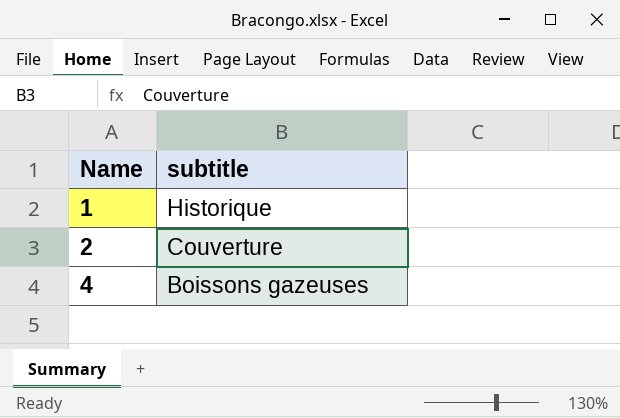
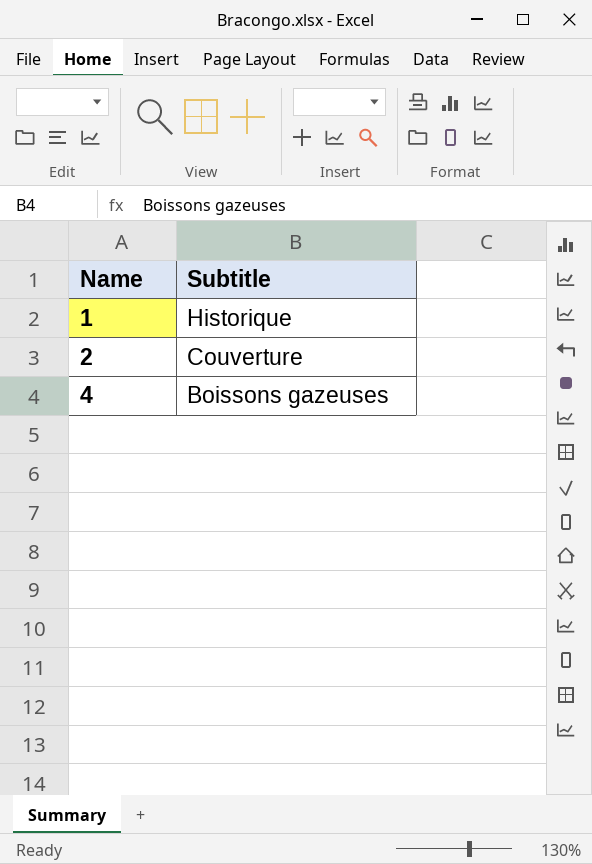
column name: subtitle -> Subtitle

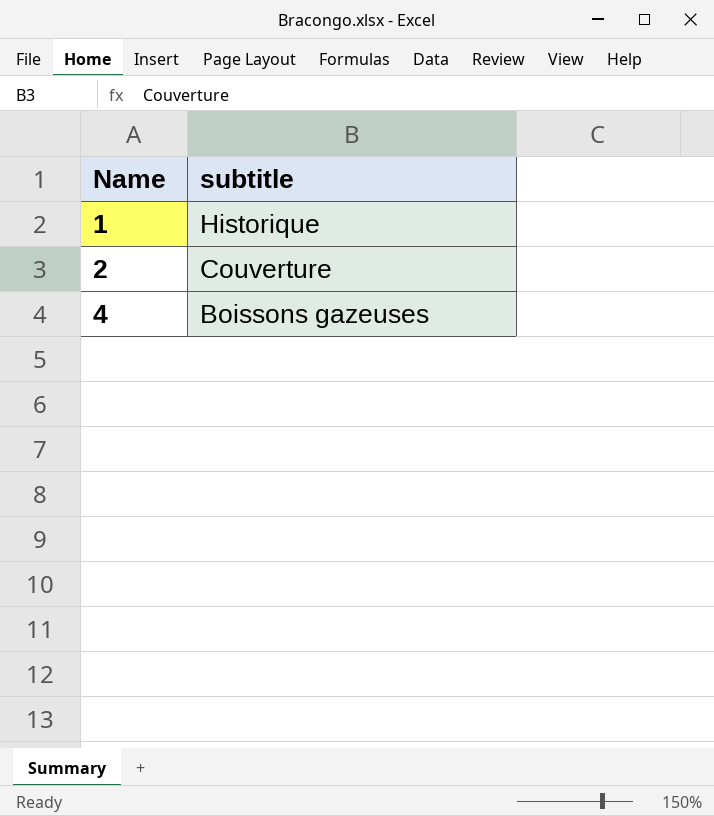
column name: Subtitle -> subtitle

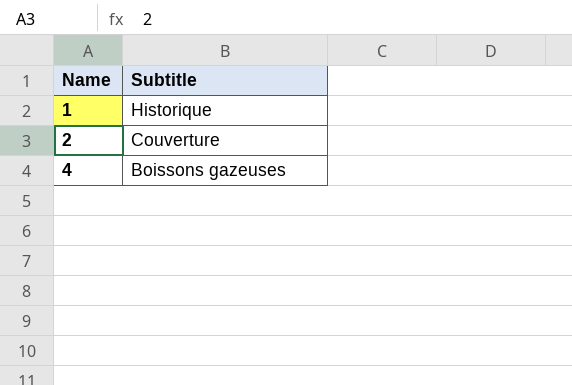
column name: subtitle -> Subtitle

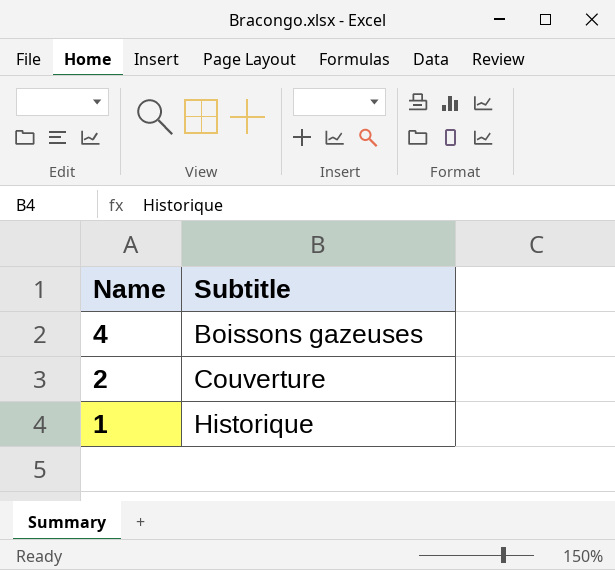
row order: Name ascending -> Name descending

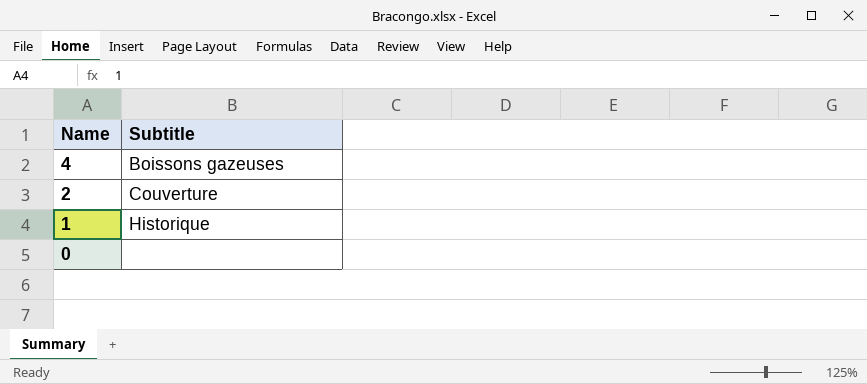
row 0: none -> none

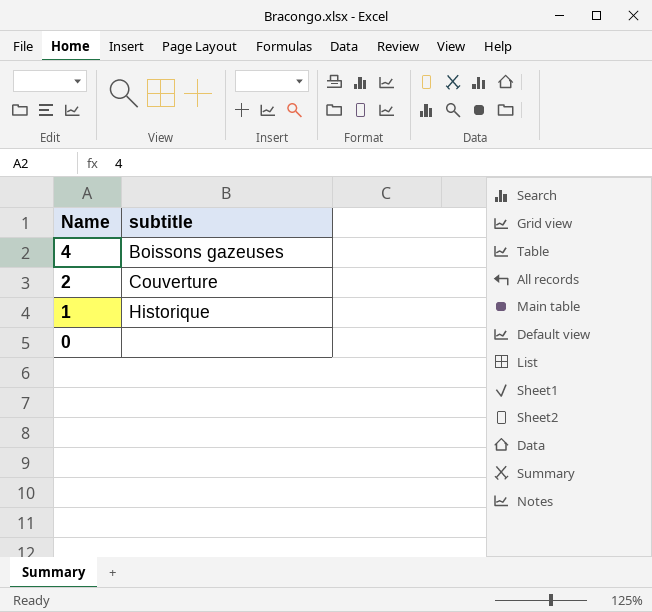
column name: Subtitle -> subtitle

